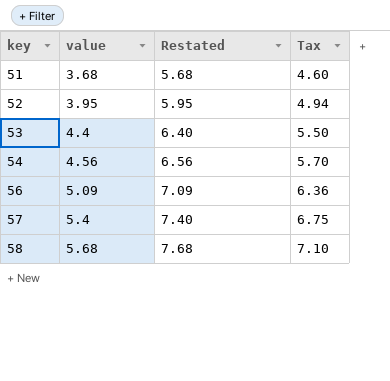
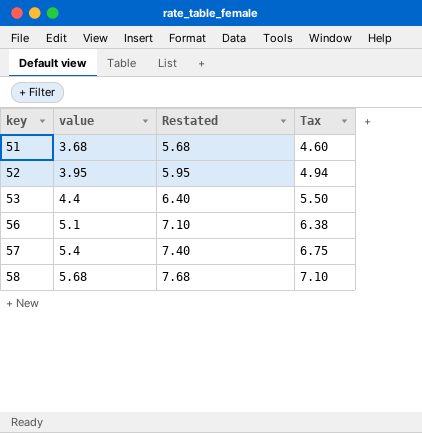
row 54: 4.56 | 6.56 | 5.70 -> none
56 | value: 5.09 -> 5.1
56 | Restated: 7.09 -> 7.10
56 | Tax: 6.36 -> 6.38

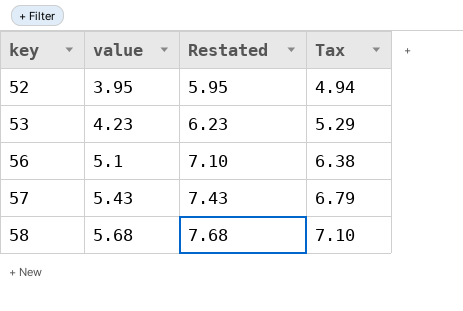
row 51: 3.68 | 5.68 | 4.60 -> none
53 | value: 4.4 -> 4.23
53 | Restated: 6.40 -> 6.23
53 | Tax: 5.50 -> 5.29
57 | value: 5.4 -> 5.43
57 | Restated: 7.40 -> 7.43
57 | Tax: 6.75 -> 6.79

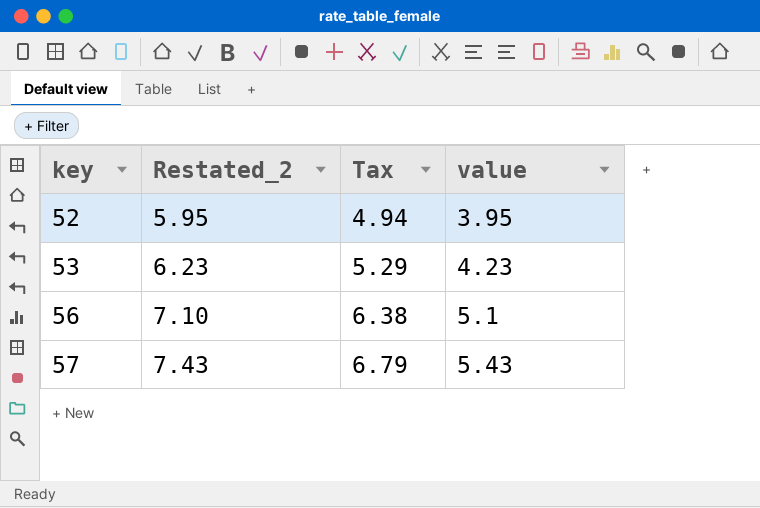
column name: Restated -> Restated_2
column value | position: 2 -> 4
row 58: 5.68 | 7.68 | 7.10 -> none

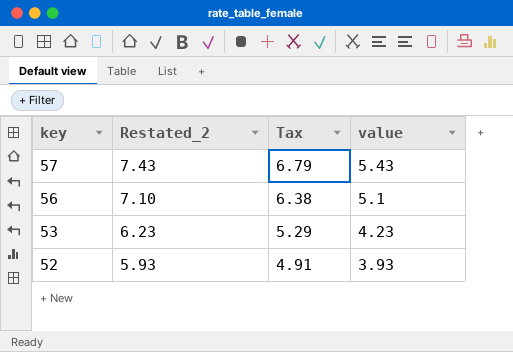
row order: key ascending -> key descending
52 | Restated_2: 5.95 -> 5.93
52 | Tax: 4.94 -> 4.91
52 | value: 3.95 -> 3.93

